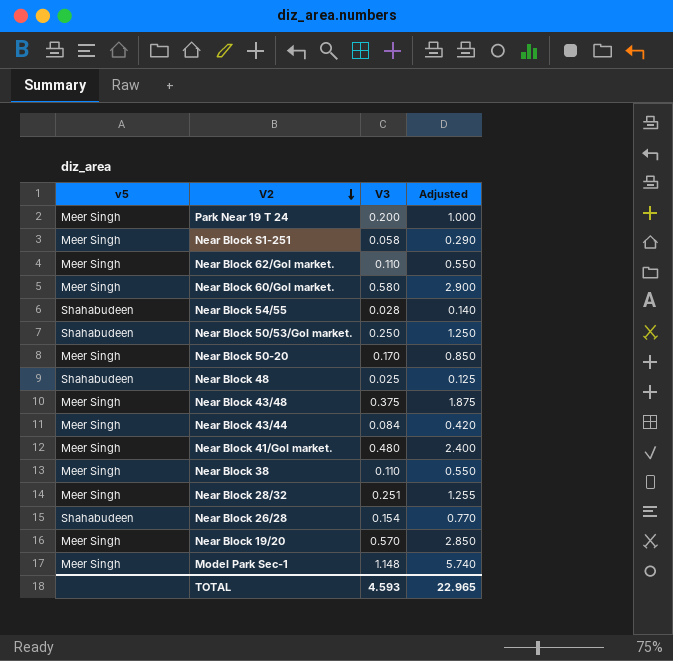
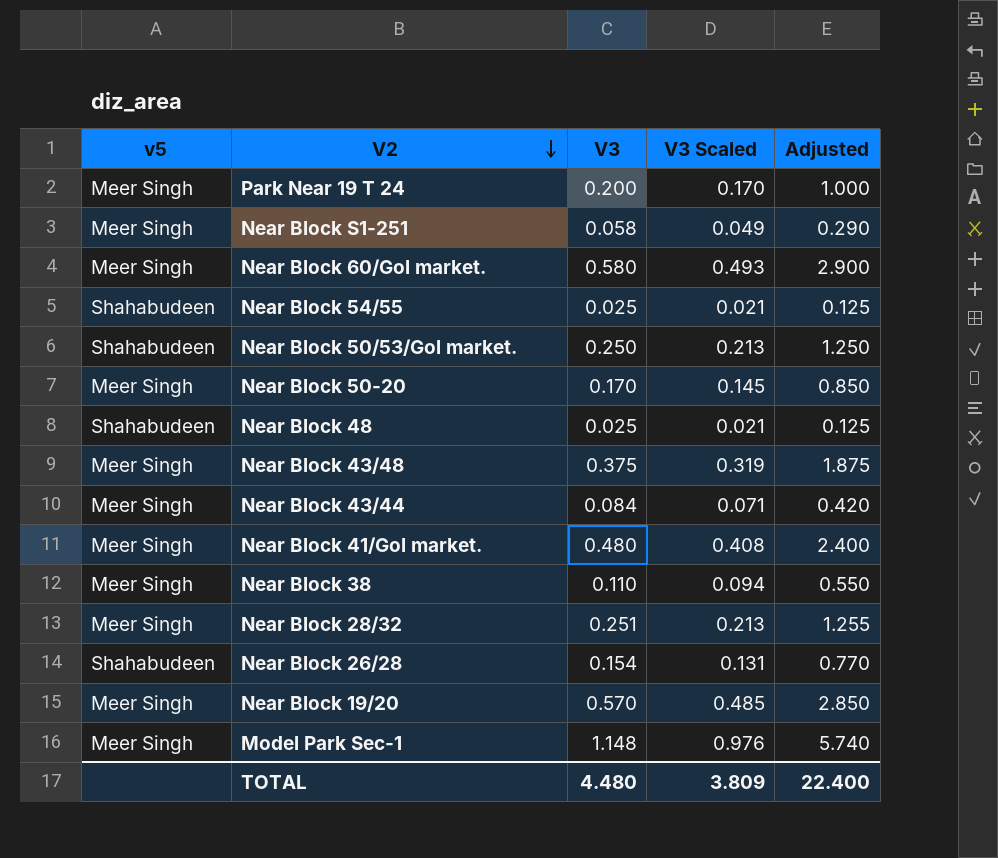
column V3 Scaled | formula: none -> [V3] * 0.85
row Near Block 62/Gol market.: Meer Singh | 0.110 | 0.550 -> none
Near Block 54/55 | V3: 0.028 -> 0.025
Near Block 54/55 | Adjusted: 0.140 -> 0.125
TOTAL | V3: 4.593 -> 4.480
TOTAL | Adjusted: 22.965 -> 22.400

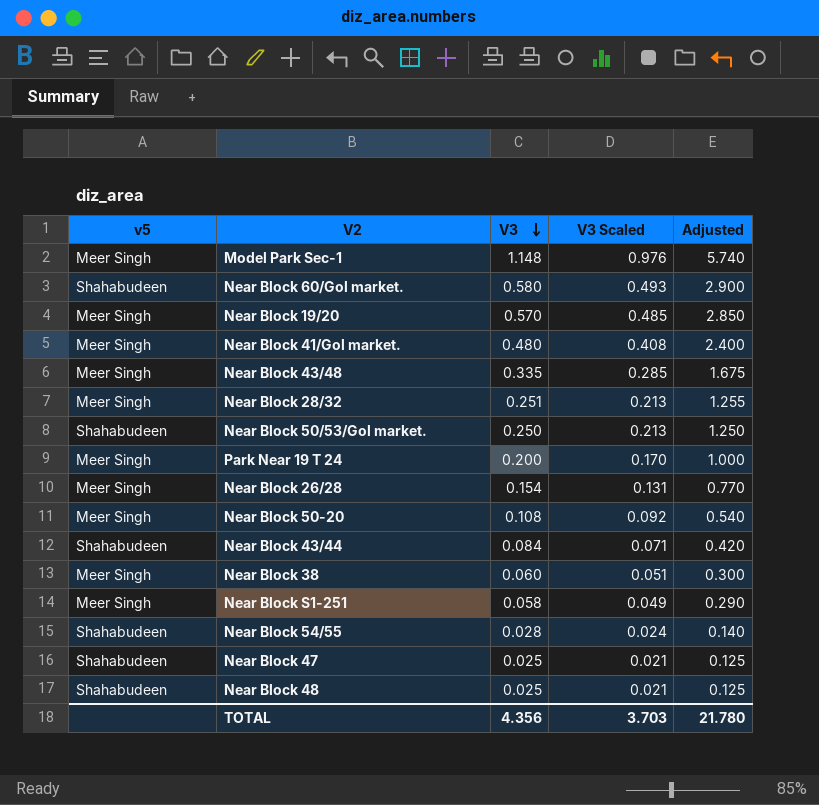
row order: V2 descending -> V3 descending
Near Block 60/Gol market. | v5: Meer Singh -> Shahabudeen
Near Block 43/48 | V3: 0.375 -> 0.335
Near Block 43/48 | V3 Scaled: 0.319 -> 0.285
Near Block 43/48 | Adjusted: 1.875 -> 1.675
Near Block 26/28 | v5: Shahabudeen -> Meer Singh
Near Block 50-20 | V3: 0.170 -> 0.108
Near Block 50-20 | V3 Scaled: 0.145 -> 0.092
Near Block 50-20 | Adjusted: 0.850 -> 0.540
Near Block 43/44 | v5: Meer Singh -> Shahabudeen
Near Block 38 | V3: 0.110 -> 0.060
Near Block 38 | V3 Scaled: 0.094 -> 0.051
Near Block 38 | Adjusted: 0.550 -> 0.300
Near Block 54/55 | V3: 0.025 -> 0.028
Near Block 54/55 | V3 Scaled: 0.021 -> 0.024
Near Block 54/55 | Adjusted: 0.125 -> 0.140
row Near Block 47: none -> Shahabudeen | 0.025 | 0.021 | 0.125
TOTAL | V3: 4.480 -> 4.356
TOTAL | V3 Scaled: 3.809 -> 3.703
TOTAL | Adjusted: 22.400 -> 21.780

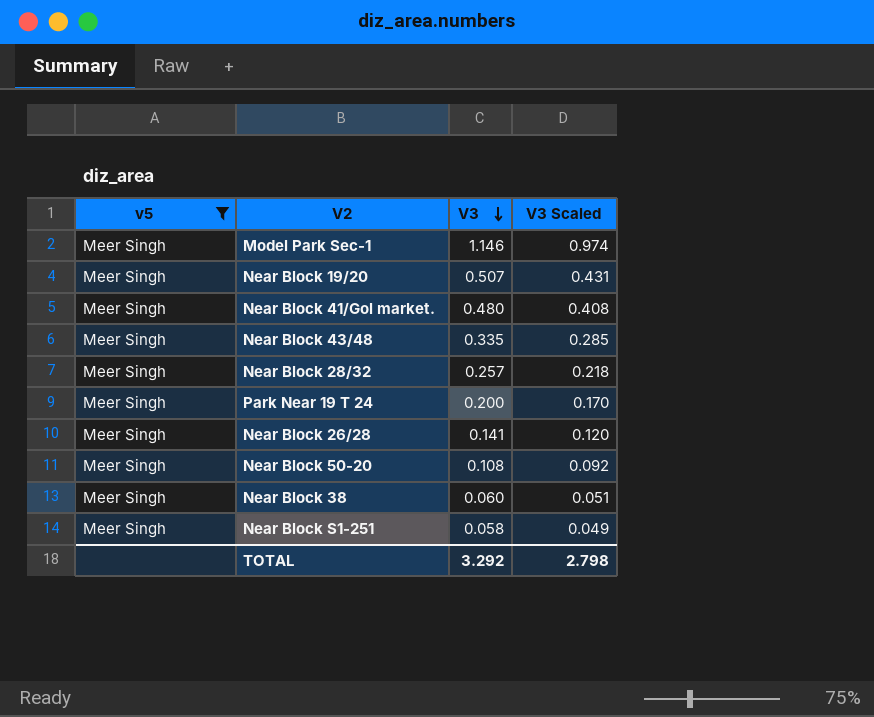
filter: none -> v5 = Meer Singh
column Adjusted | formula: [V3] * 5 -> none
Model Park Sec-1 | V3: 1.148 -> 1.146
Model Park Sec-1 | V3 Scaled: 0.976 -> 0.974
Near Block 19/20 | V3: 0.570 -> 0.507
Near Block 19/20 | V3 Scaled: 0.485 -> 0.431
Near Block 28/32 | V3: 0.251 -> 0.257
Near Block 28/32 | V3 Scaled: 0.213 -> 0.218
Near Block 26/28 | V3: 0.154 -> 0.141
Near Block 26/28 | V3 Scaled: 0.131 -> 0.120
TOTAL | V3: 4.356 -> 3.292
TOTAL | V3 Scaled: 3.703 -> 2.798

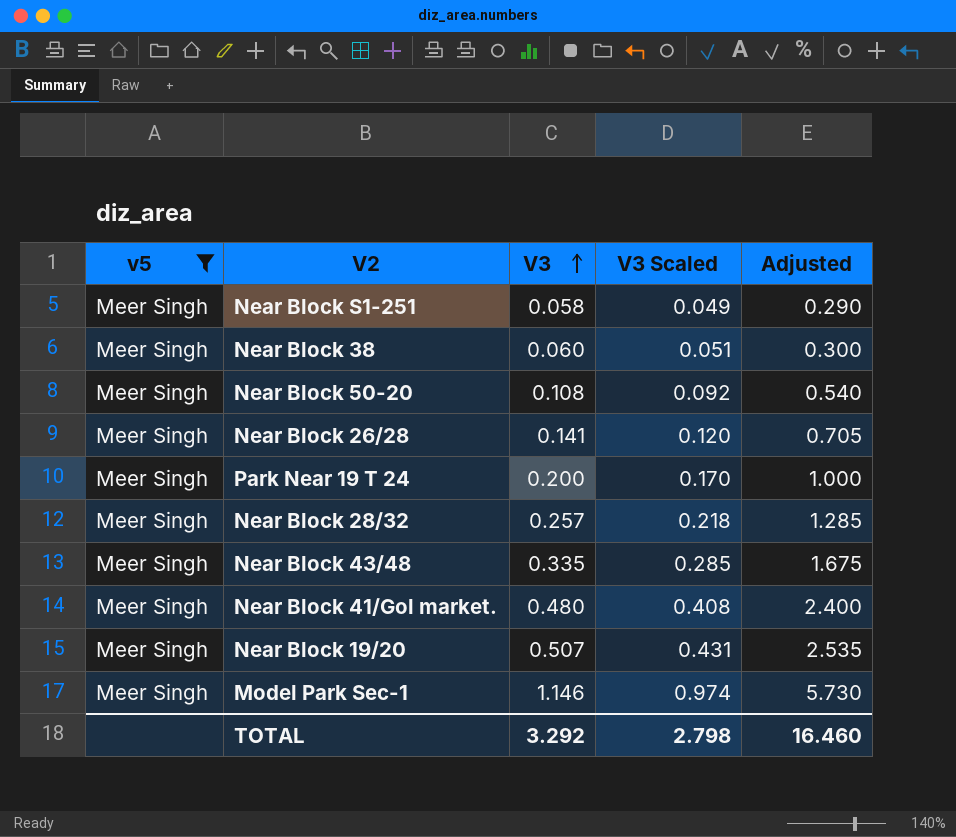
row order: V3 descending -> V3 ascending
column Adjusted | formula: none -> [V3] * 5

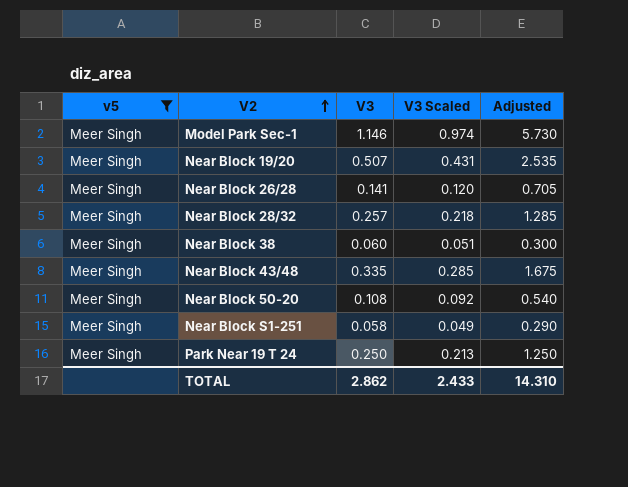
row order: V3 ascending -> V2 ascending
row Near Block 41/Gol market.: Meer Singh | 0.480 | 0.408 | 2.400 -> none
Park Near 19 T 24 | V3: 0.200 -> 0.250
Park Near 19 T 24 | V3 Scaled: 0.170 -> 0.213
Park Near 19 T 24 | Adjusted: 1.000 -> 1.250
TOTAL | V3: 3.292 -> 2.862
TOTAL | V3 Scaled: 2.798 -> 2.433
TOTAL | Adjusted: 16.460 -> 14.310

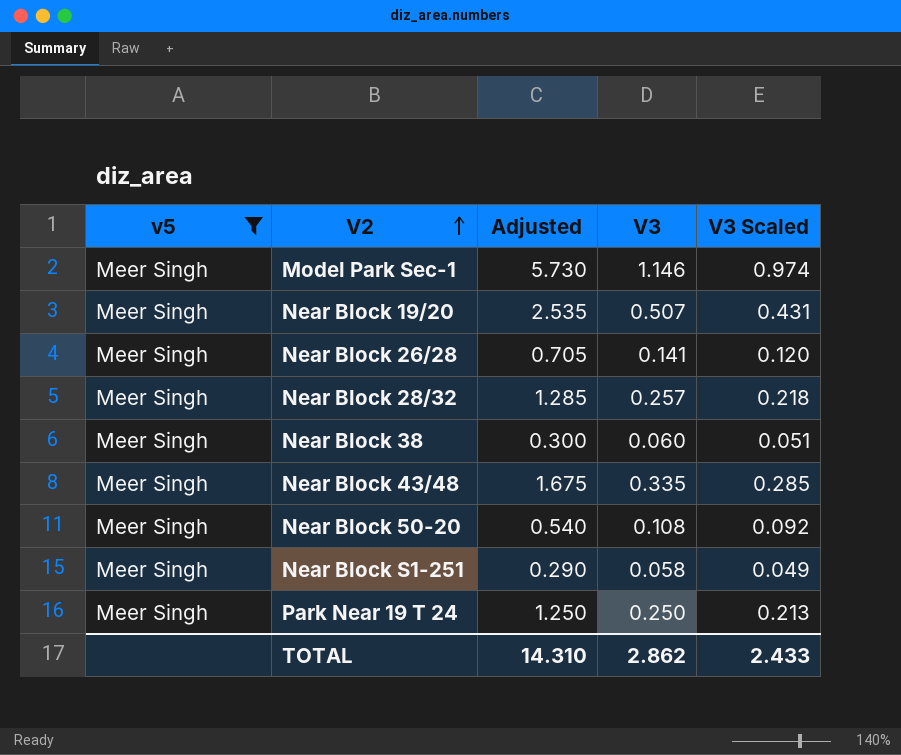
column Adjusted | position: 5 -> 3

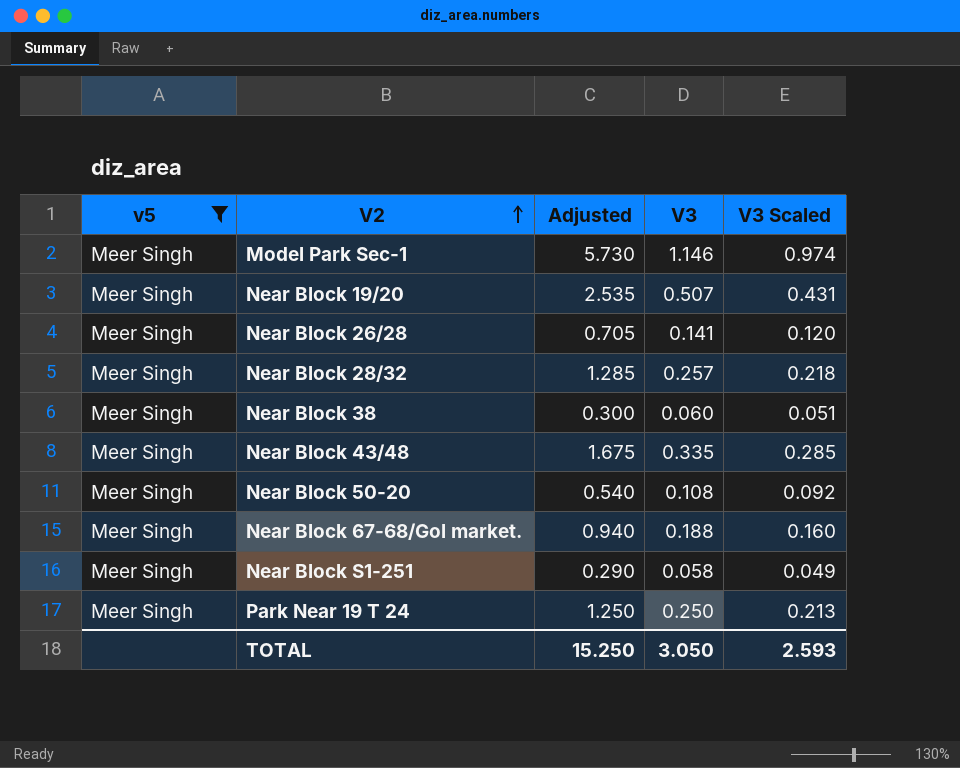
row Near Block 67-68/Gol market.: none -> Meer Singh | 0.940 | 0.188 | 0.160
TOTAL | Adjusted: 14.310 -> 15.250
TOTAL | V3: 2.862 -> 3.050
TOTAL | V3 Scaled: 2.433 -> 2.593

